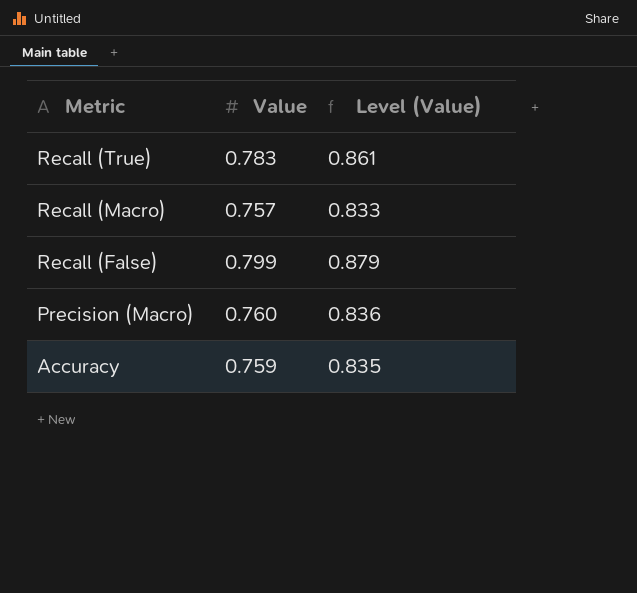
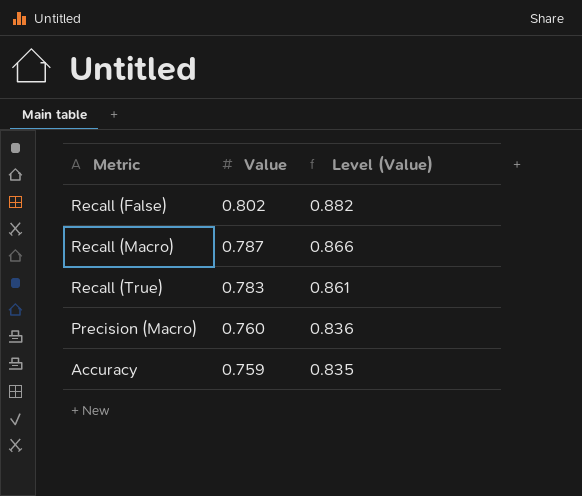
row order: Metric descending -> Value descending
Recall (False) | Value: 0.799 -> 0.802
Recall (False) | Level (Value): 0.879 -> 0.882
Recall (Macro) | Value: 0.757 -> 0.787
Recall (Macro) | Level (Value): 0.833 -> 0.866

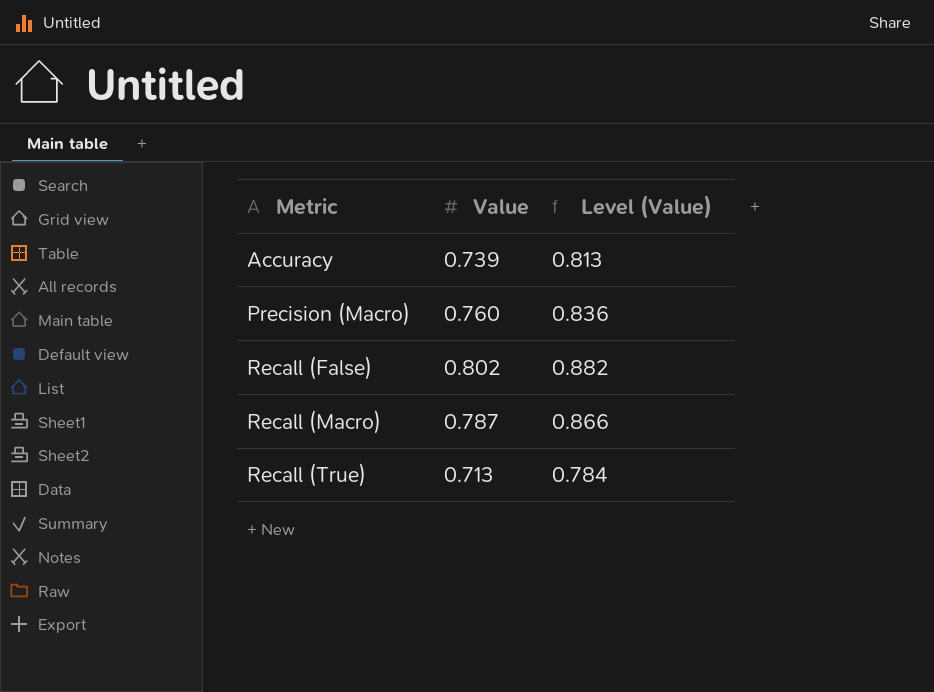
row order: Value descending -> Metric ascending
Accuracy | Value: 0.759 -> 0.739
Accuracy | Level (Value): 0.835 -> 0.813
Recall (True) | Value: 0.783 -> 0.713
Recall (True) | Level (Value): 0.861 -> 0.784

